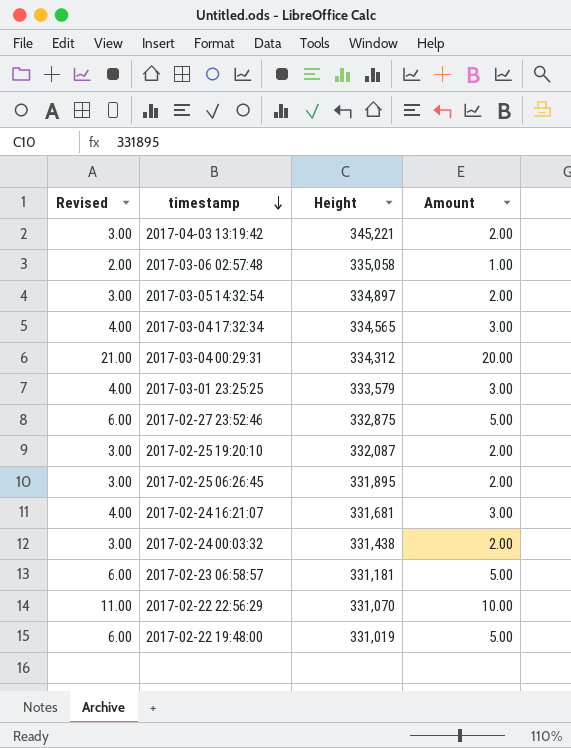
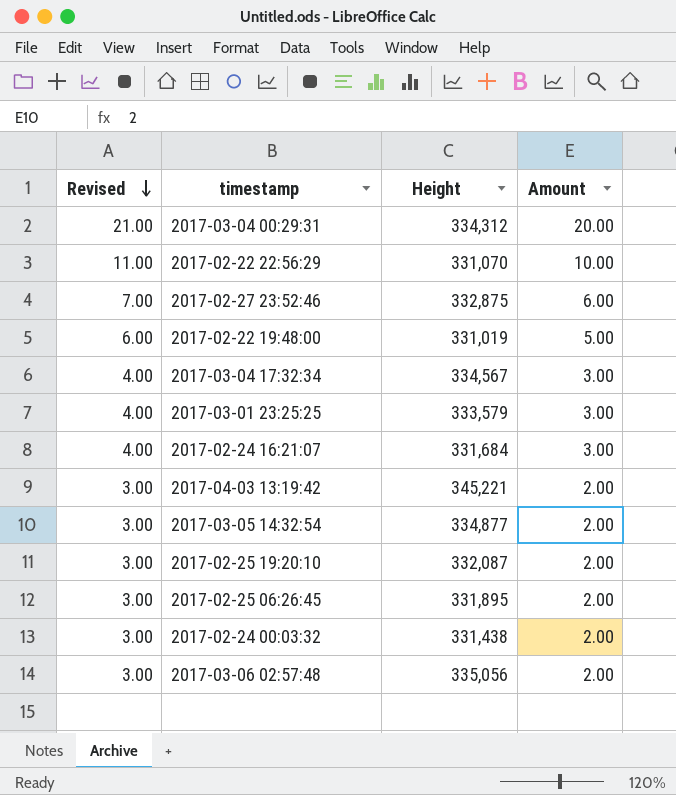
row order: timestamp descending -> Revised descending
row 2017-02-23 06:58:57: 6.00 | 331,181 | 5.00 -> none
2017-02-27 23:52:46 | Revised: 6.00 -> 7.00
2017-02-27 23:52:46 | Amount: 5.00 -> 6.00
2017-03-04 17:32:34 | Height: 334,565 -> 334,567
2017-02-24 16:21:07 | Height: 331,681 -> 331,684
2017-03-05 14:32:54 | Height: 334,897 -> 334,877
2017-03-06 02:57:48 | Revised: 2.00 -> 3.00
2017-03-06 02:57:48 | Height: 335,058 -> 335,056
2017-03-06 02:57:48 | Amount: 1.00 -> 2.00

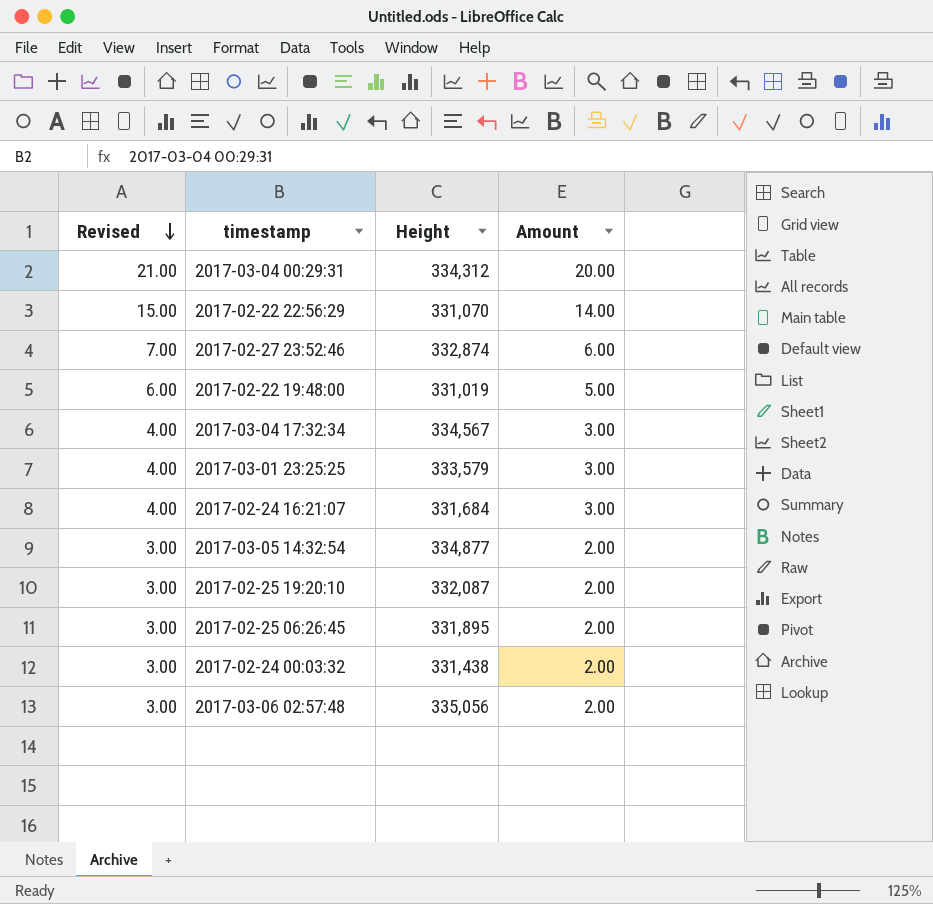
row 2017-04-03 13:19:42: 3.00 | 345,221 | 2.00 -> none
2017-02-22 22:56:29 | Revised: 11.00 -> 15.00
2017-02-22 22:56:29 | Amount: 10.00 -> 14.00
2017-02-27 23:52:46 | Height: 332,875 -> 332,874

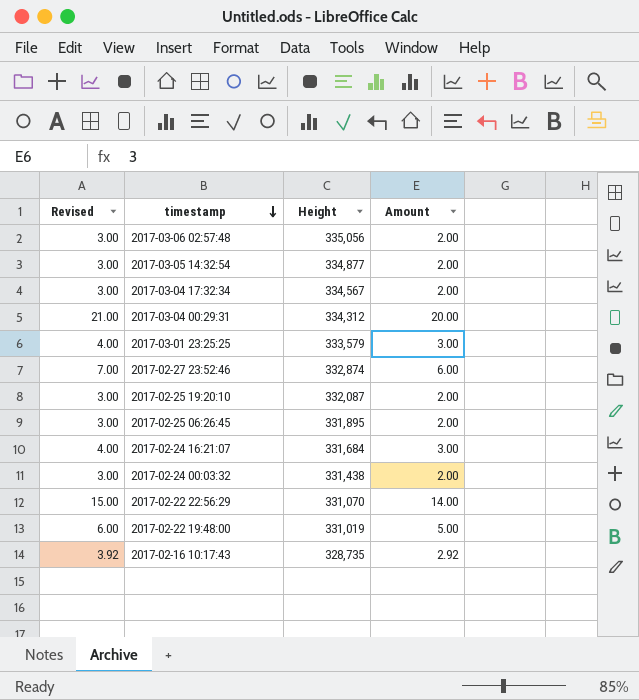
row order: Revised descending -> timestamp descending
2017-03-04 17:32:34 | Revised: 4.00 -> 3.00
2017-03-04 17:32:34 | Amount: 3.00 -> 2.00
row 2017-02-16 10:17:43: none -> 3.92 | 328,735 | 2.92

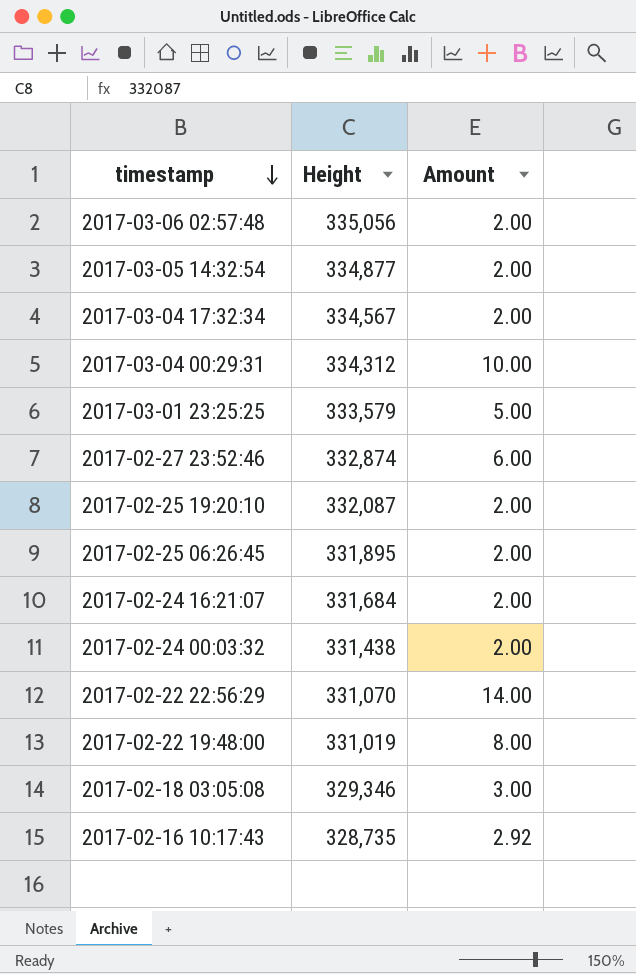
column Revised | formula: [Amount] + 1 -> none
2017-03-04 00:29:31 | Amount: 20.00 -> 10.00
2017-03-01 23:25:25 | Amount: 3.00 -> 5.00
2017-02-24 16:21:07 | Amount: 3.00 -> 2.00
2017-02-22 19:48:00 | Amount: 5.00 -> 8.00
row 2017-02-18 03:05:08: none -> 329,346 | 3.00

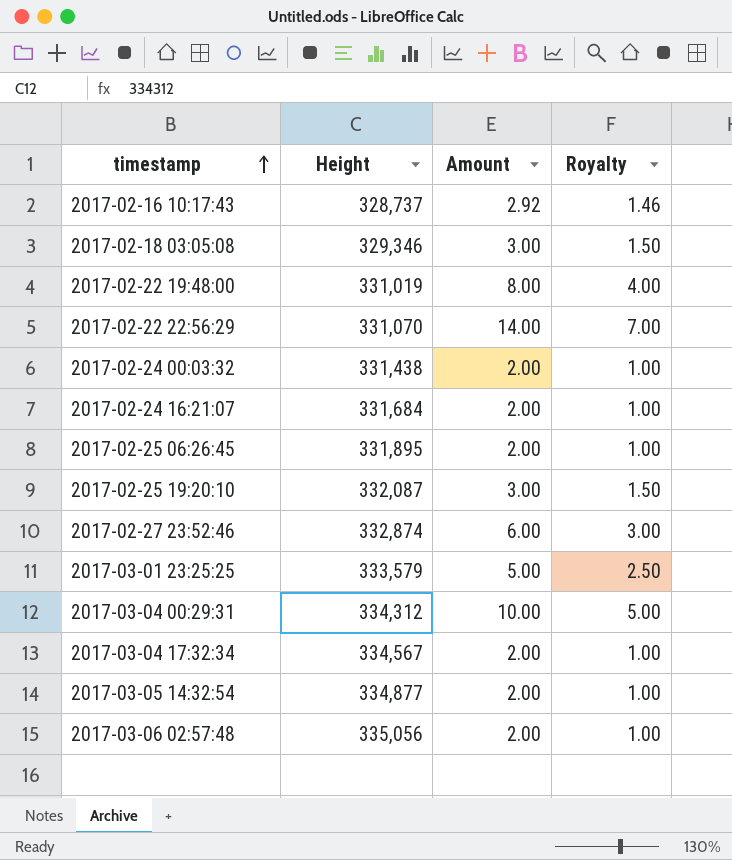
row order: timestamp descending -> timestamp ascending
column Royalty | formula: none -> [Amount] * 0.5
2017-02-16 10:17:43 | Height: 328,735 -> 328,737
2017-02-25 19:20:10 | Amount: 2.00 -> 3.00

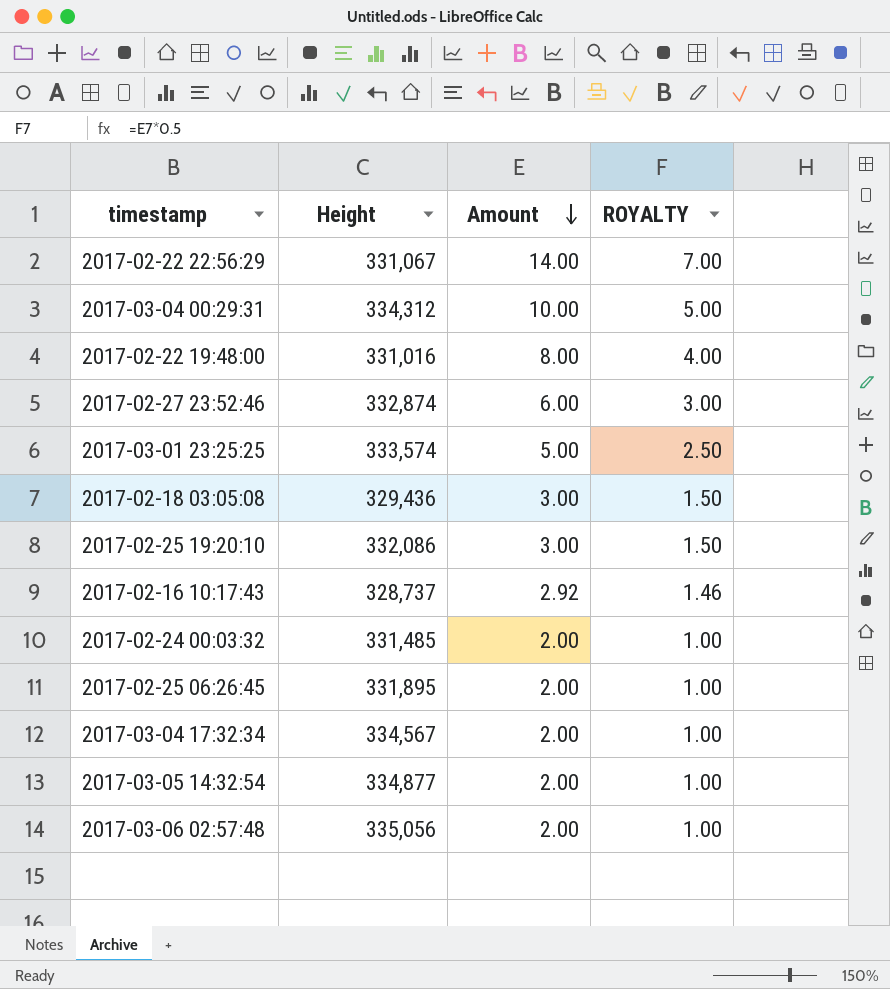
row order: timestamp ascending -> Amount descending
column name: Royalty -> ROYALTY
row 2017-02-24 16:21:07: 331,684 | 2.00 | 1.00 -> none
2017-02-22 22:56:29 | Height: 331,070 -> 331,067
2017-02-22 19:48:00 | Height: 331,019 -> 331,016
2017-03-01 23:25:25 | Height: 333,579 -> 333,574
2017-02-18 03:05:08 | Height: 329,346 -> 329,436
2017-02-25 19:20:10 | Height: 332,087 -> 332,086
2017-02-24 00:03:32 | Height: 331,438 -> 331,485

